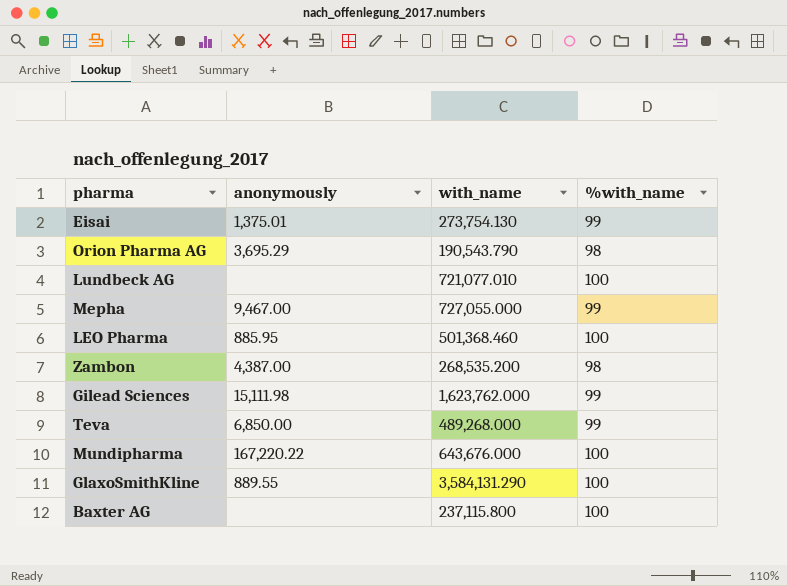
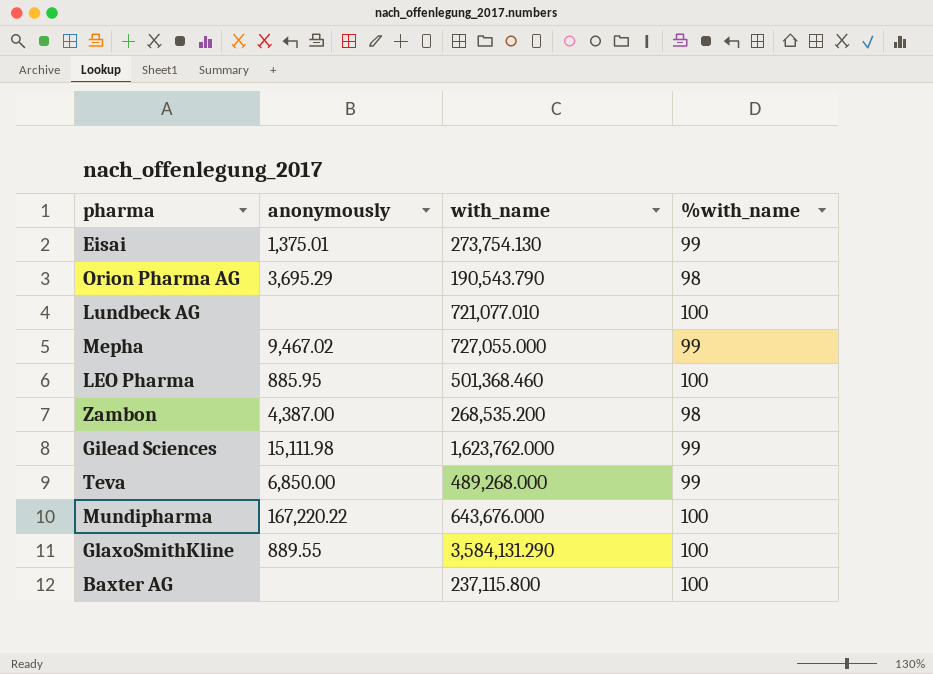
Mepha | anonymously: 9,467.00 -> 9,467.02

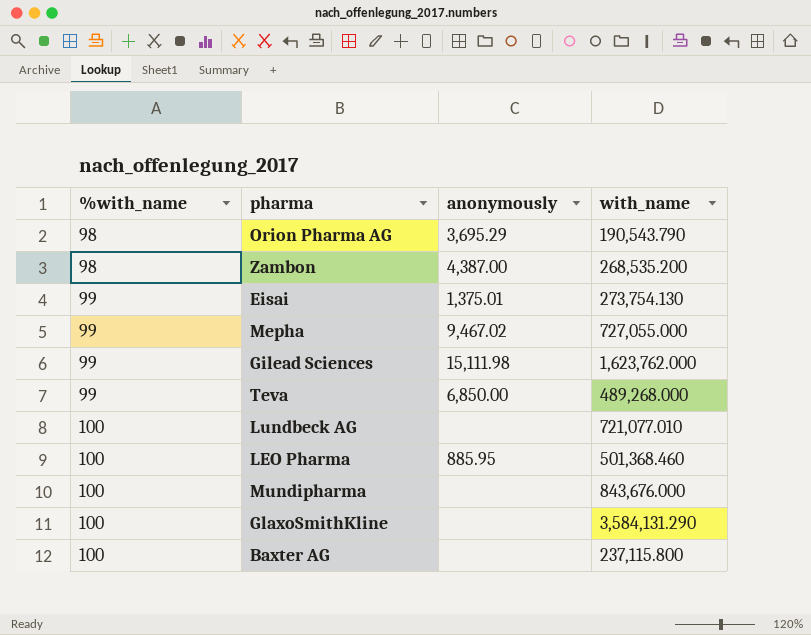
row order: none -> %with_name ascending
column %with_name | position: 4 -> 1
Mundipharma | anonymously: 167,220.22 -> none
Mundipharma | with_name: 643,676.000 -> 843,676.000
GlaxoSmithKline | anonymously: 889.55 -> none

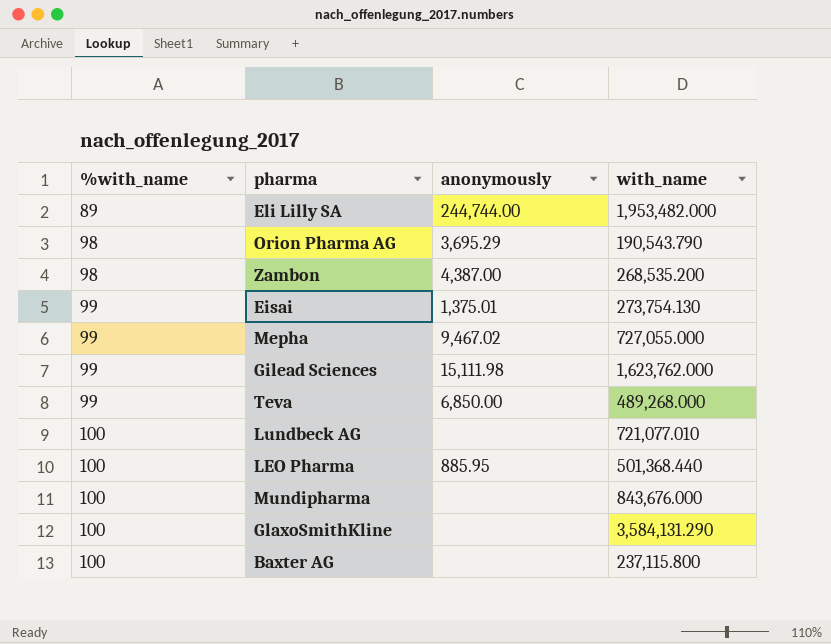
row Eli Lilly SA: none -> 89 | 244,744.00 | 1,953,482.000
LEO Pharma | with_name: 501,368.460 -> 501,368.440

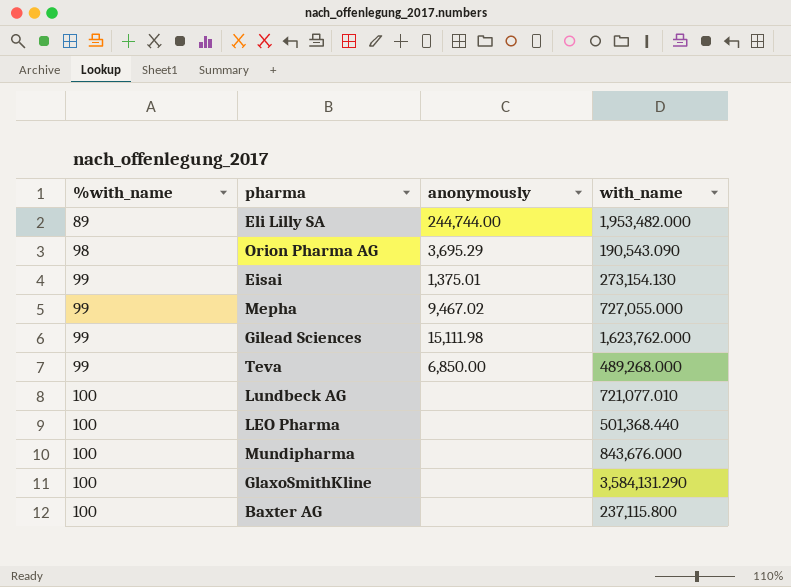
row Zambon: 98 | 4,387.00 | 268,535.200 -> none
Orion Pharma AG | with_name: 190,543.790 -> 190,543.090
Eisai | with_name: 273,754.130 -> 273,154.130
LEO Pharma | anonymously: 885.95 -> none

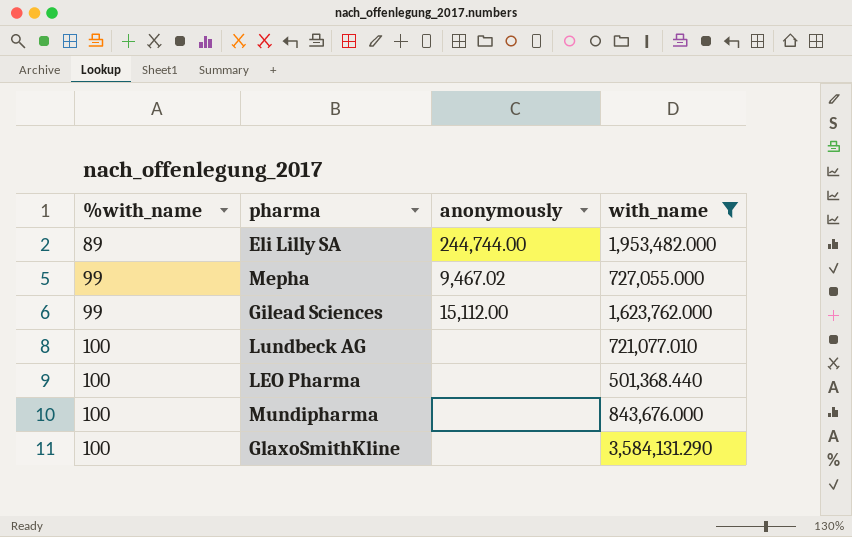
filter: none -> with_name >= 501,368.440
Gilead Sciences | anonymously: 15,111.98 -> 15,112.00

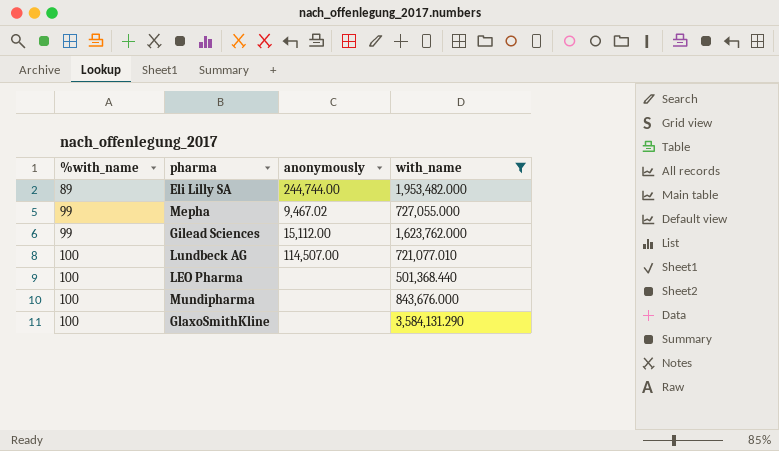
Lundbeck AG | anonymously: none -> 114,507.00

